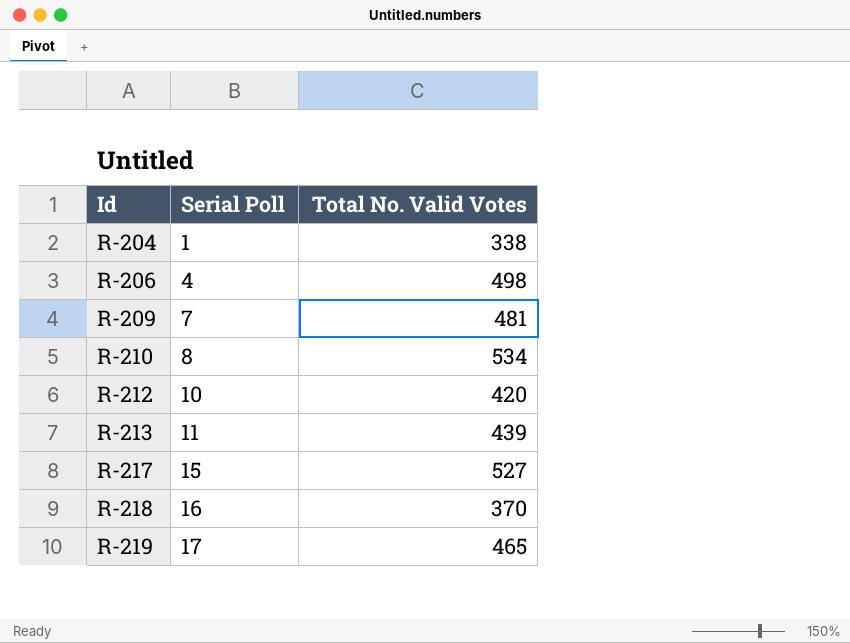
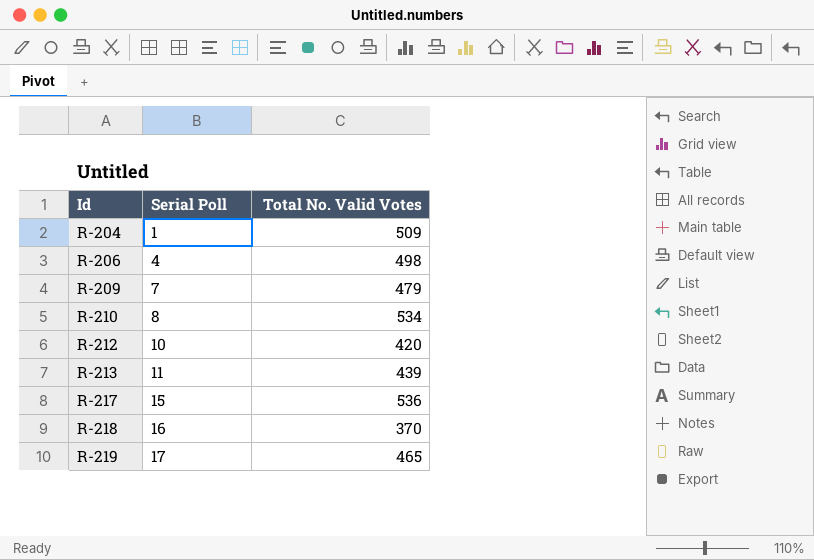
R-204 | Total No. Valid Votes: 338 -> 509
R-209 | Total No. Valid Votes: 481 -> 479
R-217 | Total No. Valid Votes: 527 -> 536

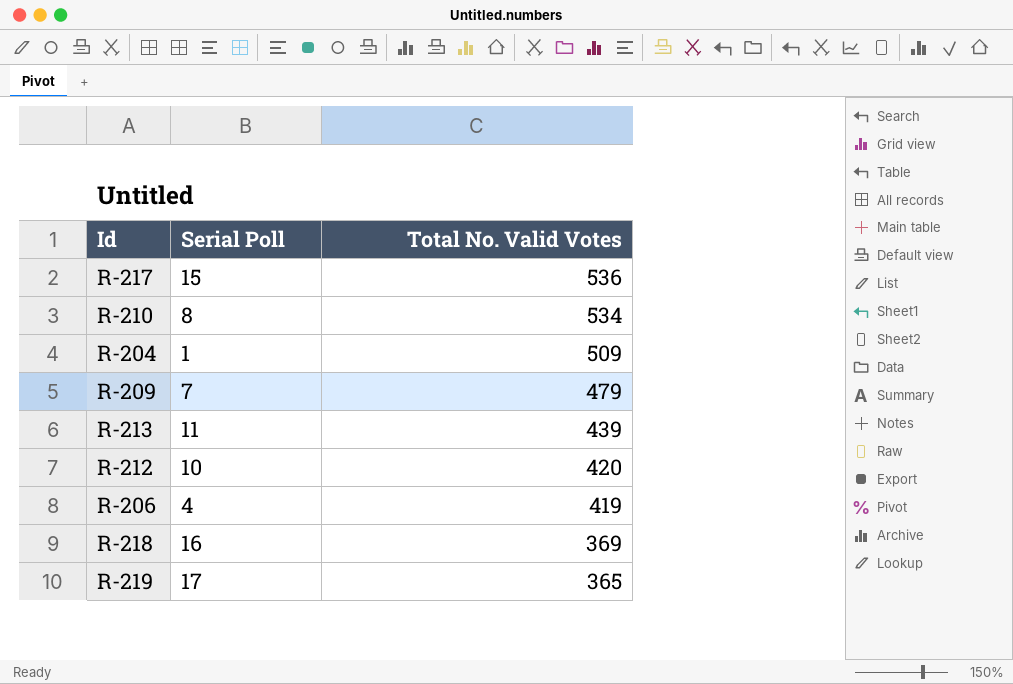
row order: Id ascending -> Total No. Valid Votes descending
R-206 | Total No. Valid Votes: 498 -> 419
R-218 | Total No. Valid Votes: 370 -> 369
R-219 | Total No. Valid Votes: 465 -> 365

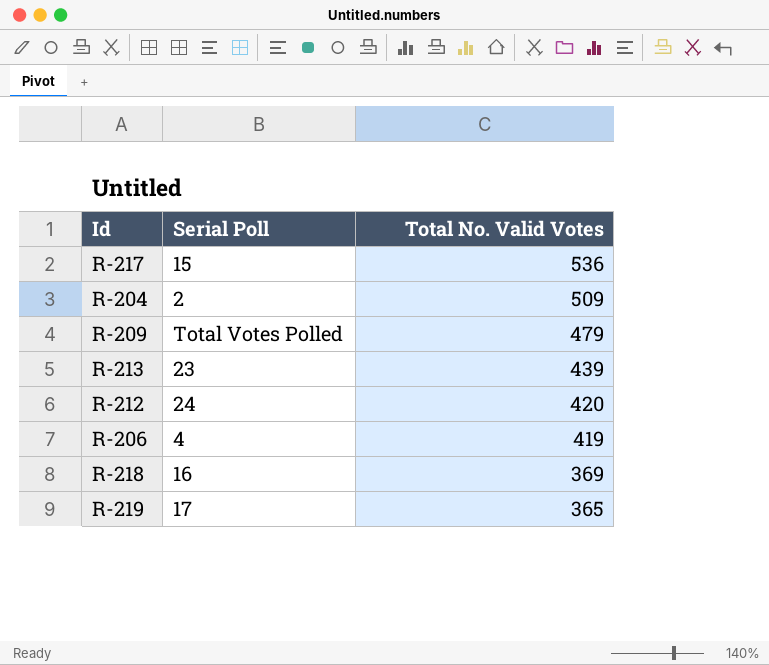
row R-210: 8 | 534 -> none
R-204 | Serial Poll: 1 -> 2
R-209 | Serial Poll: 7 -> Total Votes Polled
R-213 | Serial Poll: 11 -> 23
R-212 | Serial Poll: 10 -> 24

